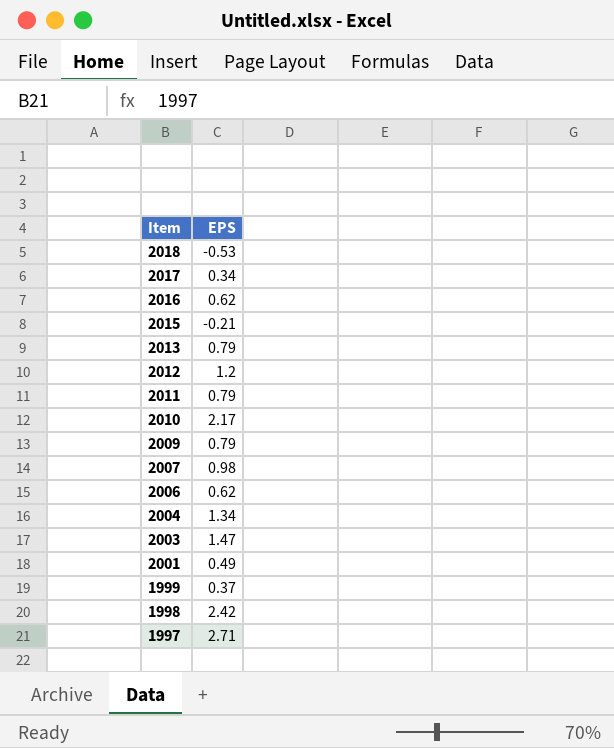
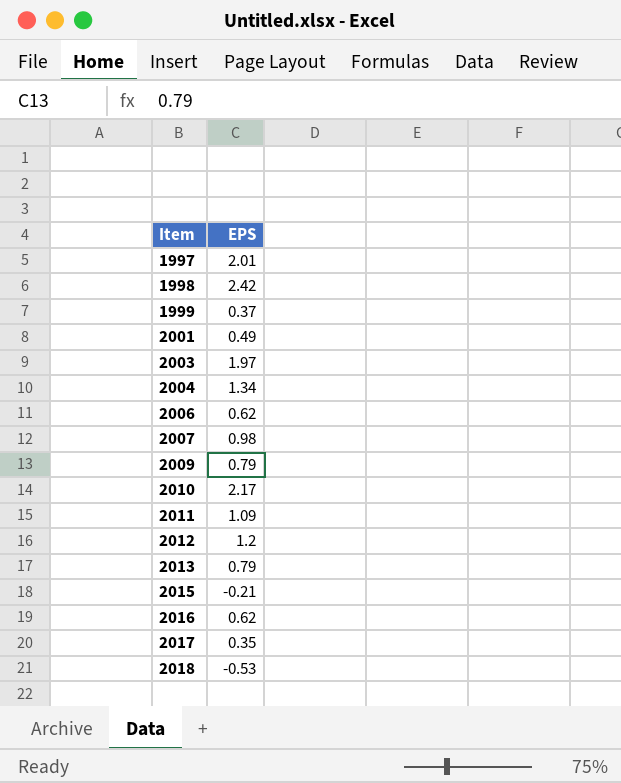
row order: Item descending -> Item ascending
1997 | EPS: 2.71 -> 2.01
2003 | EPS: 1.47 -> 1.97
2011 | EPS: 0.79 -> 1.09
2017 | EPS: 0.34 -> 0.35

